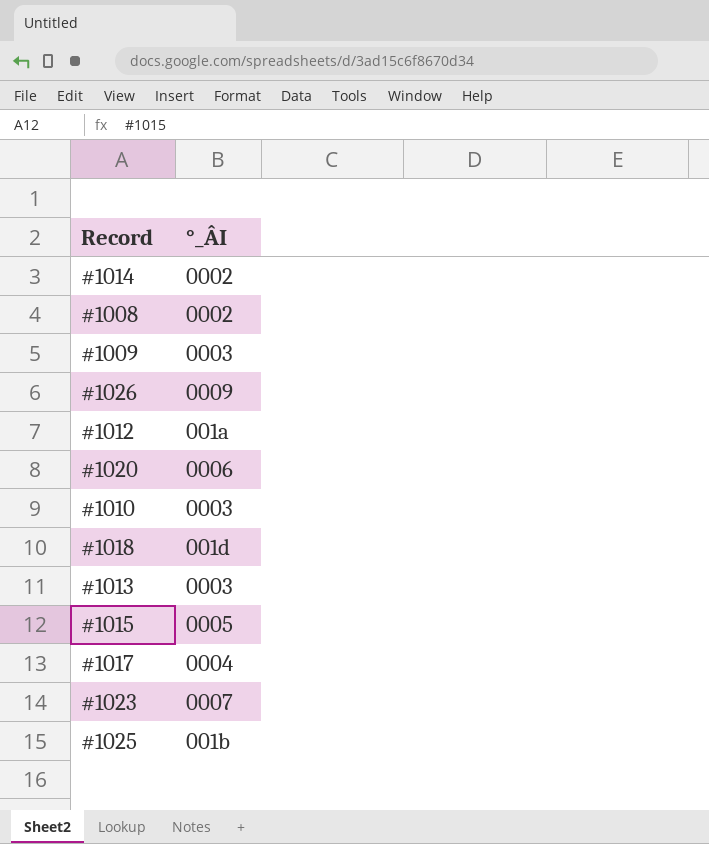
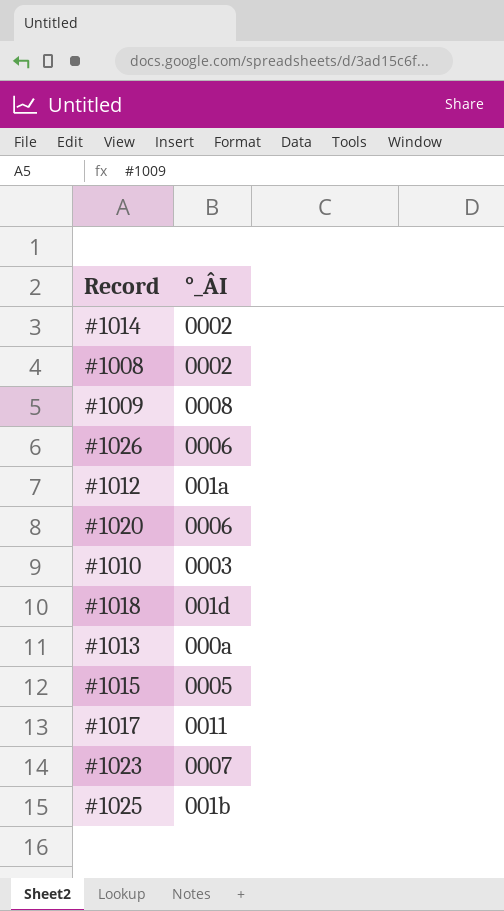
#1009 | °_ÂI: 0003 -> 0008
#1026 | °_ÂI: 0009 -> 0006
#1013 | °_ÂI: 0003 -> 000a
#1017 | °_ÂI: 0004 -> 0011

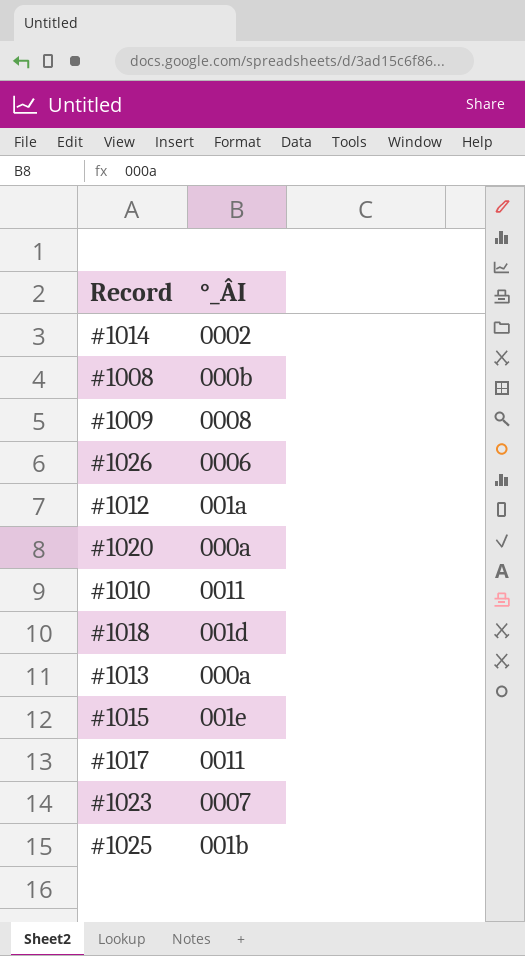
#1008 | °_ÂI: 0002 -> 000b
#1020 | °_ÂI: 0006 -> 000a
#1010 | °_ÂI: 0003 -> 0011
#1015 | °_ÂI: 0005 -> 001e

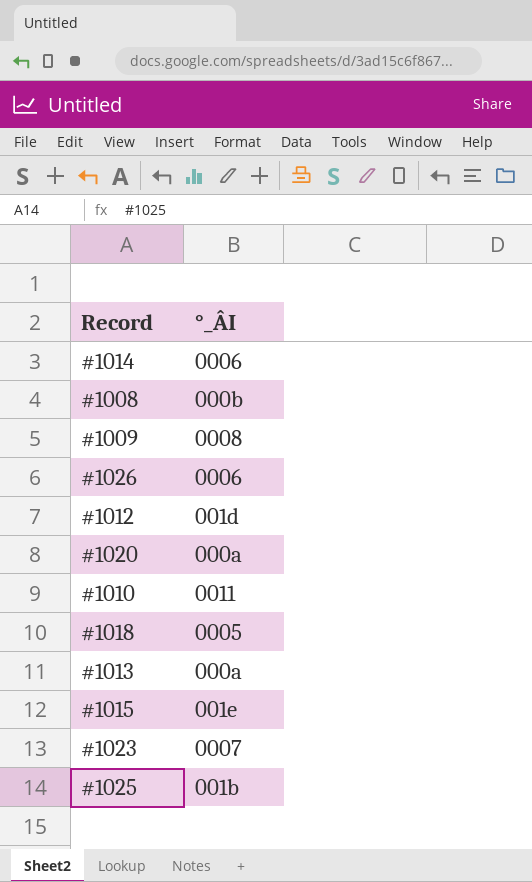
row #1017: 0011 -> none
#1014 | °_ÂI: 0002 -> 0006
#1012 | °_ÂI: 001a -> 001d
#1018 | °_ÂI: 001d -> 0005

